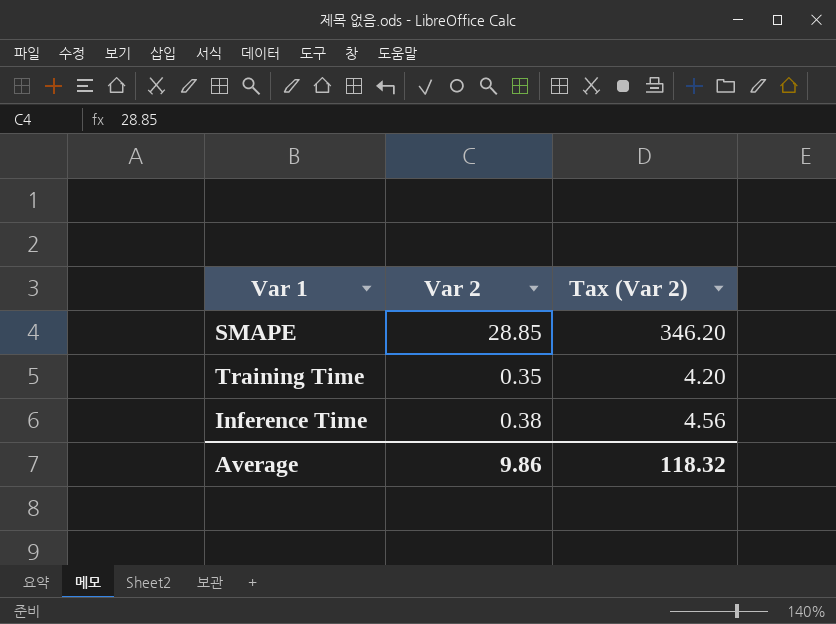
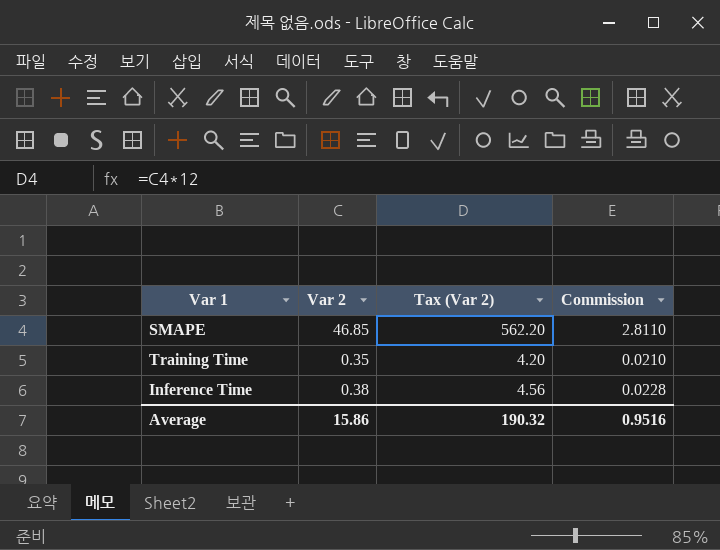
column Commission | formula: none -> [Var 2] * 0.06
SMAPE | Var 2: 28.85 -> 46.85
SMAPE | Tax (Var 2): 346.20 -> 562.20
Average | Var 2: 9.86 -> 15.86
Average | Tax (Var 2): 118.32 -> 190.32

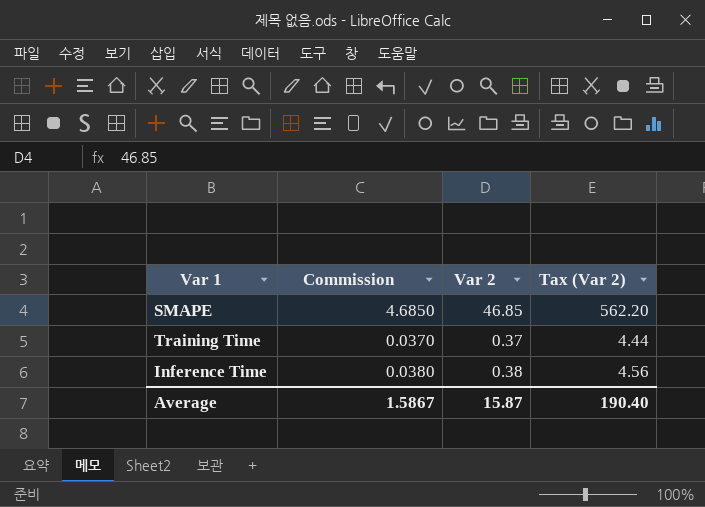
column Commission | formula: [Var 2] * 0.06 -> [Var 2] * 0.1
column Commission | position: 4 -> 2
Training Time | Var 2: 0.35 -> 0.37
Training Time | Tax (Var 2): 4.20 -> 4.44
Average | Commission: 0.9516 -> 1.5867
Average | Var 2: 15.86 -> 15.87
Average | Tax (Var 2): 190.32 -> 190.40

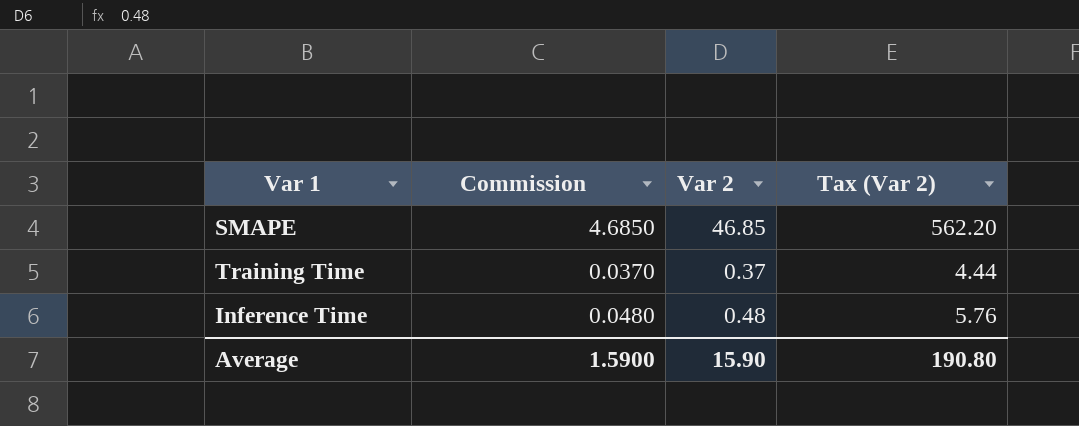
Inference Time | Commission: 0.0380 -> 0.0480
Inference Time | Var 2: 0.38 -> 0.48
Inference Time | Tax (Var 2): 4.56 -> 5.76
Average | Commission: 1.5867 -> 1.5900
Average | Var 2: 15.87 -> 15.90
Average | Tax (Var 2): 190.40 -> 190.80

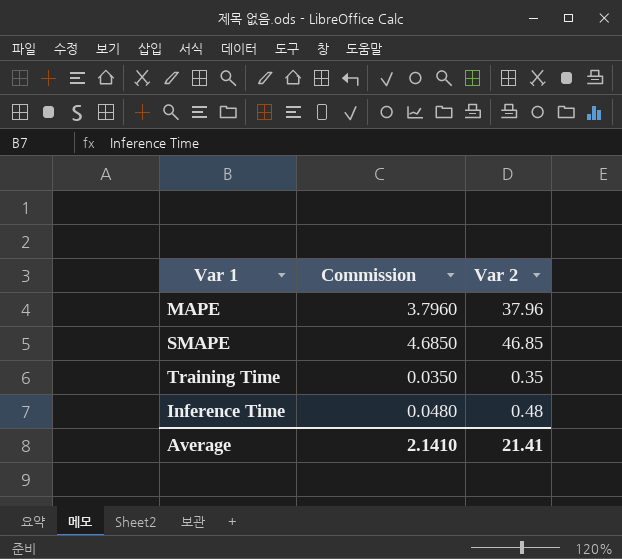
column Tax (Var 2) | formula: [Var 2] * 12 -> none
row MAPE: none -> 3.7960 | 37.96
Training Time | Commission: 0.0370 -> 0.0350
Training Time | Var 2: 0.37 -> 0.35
Average | Commission: 1.5900 -> 2.1410
Average | Var 2: 15.90 -> 21.41

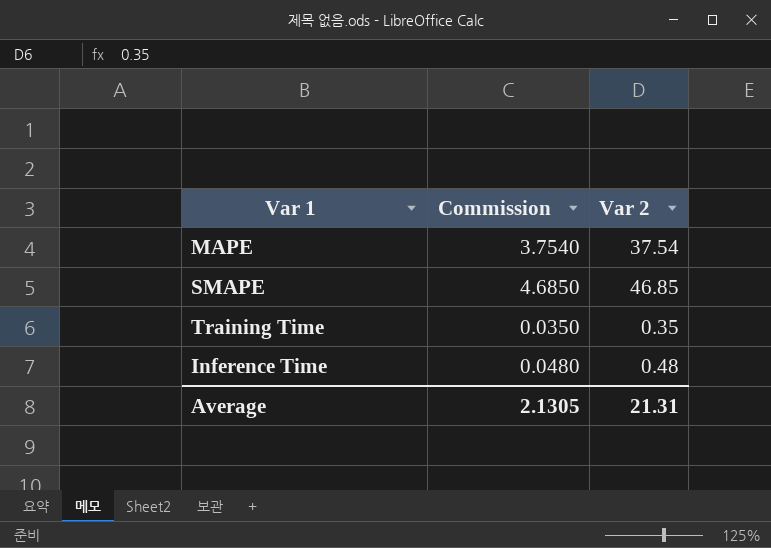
MAPE | Commission: 3.7960 -> 3.7540
MAPE | Var 2: 37.96 -> 37.54
Average | Commission: 2.1410 -> 2.1305
Average | Var 2: 21.41 -> 21.31

